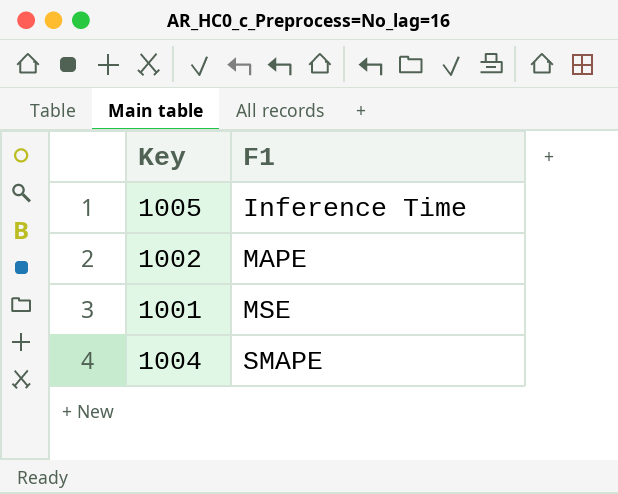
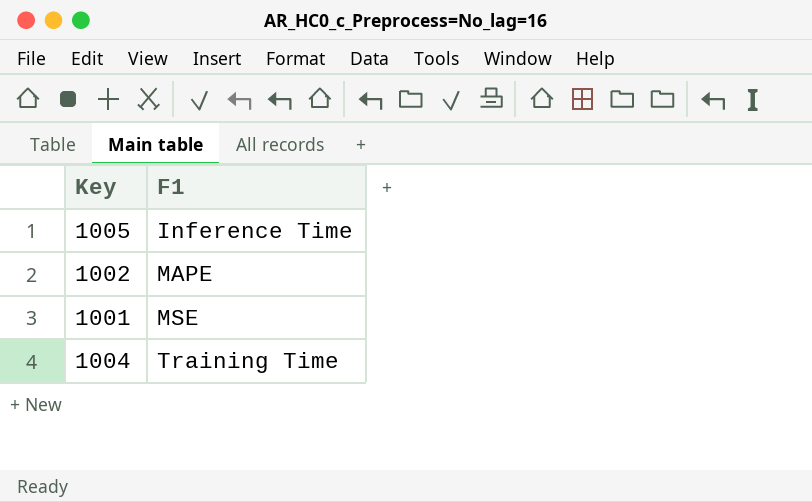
1004 | F1: SMAPE -> Training Time

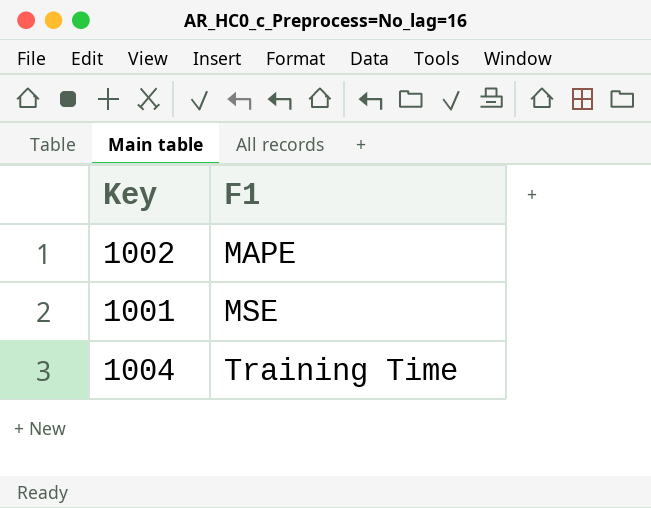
row 1005: Inference Time -> none

